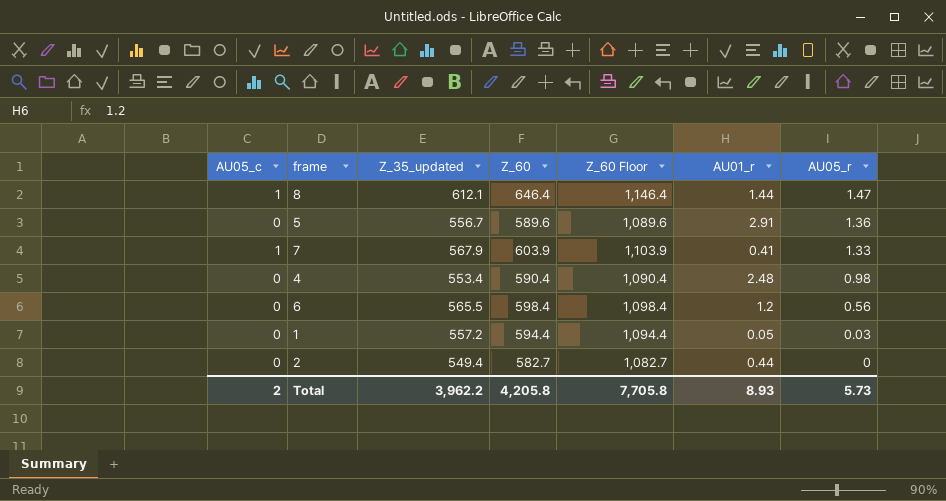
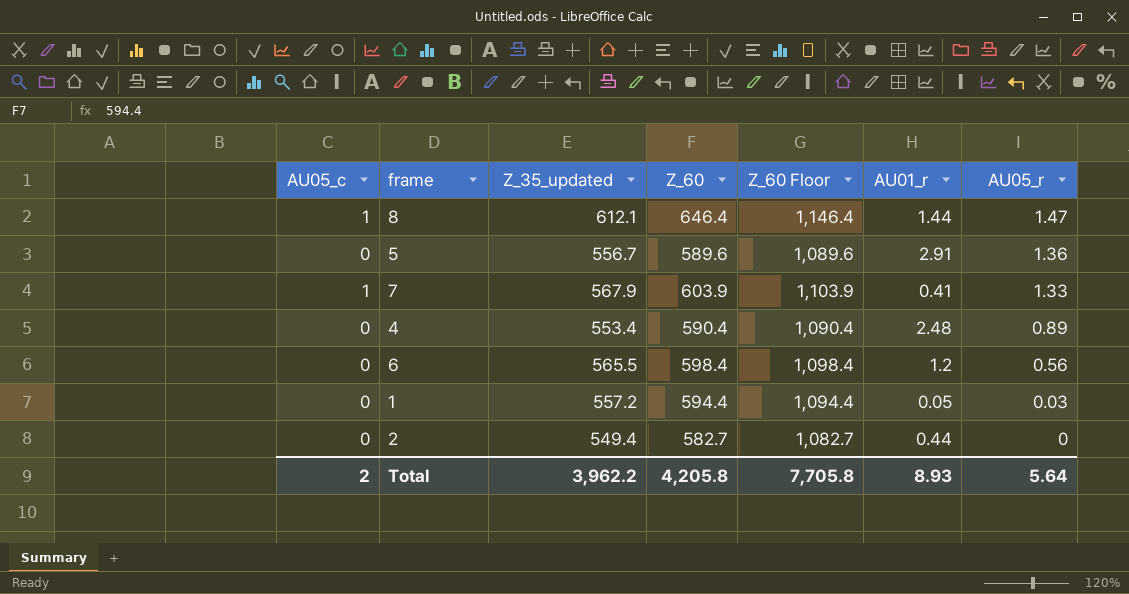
4 | AU05_r: 0.98 -> 0.89
Total | AU05_r: 5.73 -> 5.64

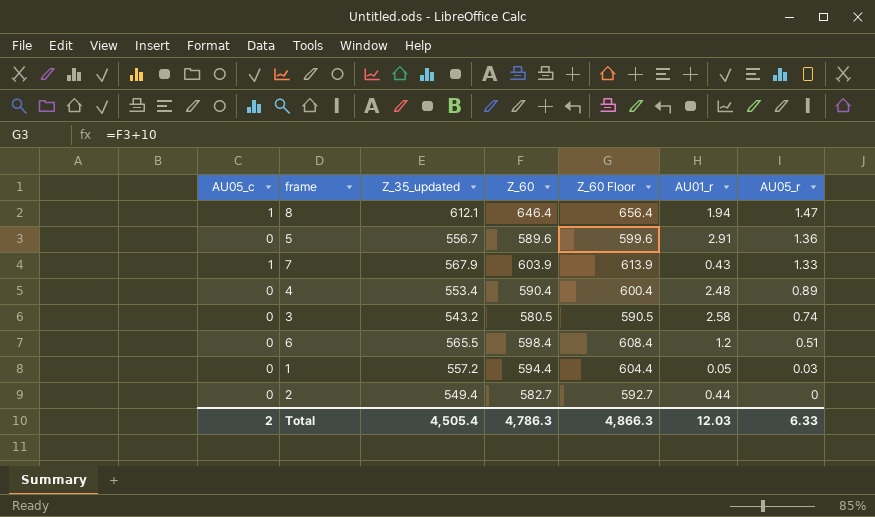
column Z_60 Floor | formula: [Z_60] + 500 -> [Z_60] + 10
8 | AU01_r: 1.44 -> 1.94
7 | AU01_r: 0.41 -> 0.43
row 3: none -> 0 | 543.2 | 580.5 | 590.5 | 2.58 | 0.74
6 | AU05_r: 0.56 -> 0.51
Total | Z_35_updated: 3,962.2 -> 4,505.4
Total | Z_60: 4,205.8 -> 4,786.3
Total | Z_60 Floor: 7,705.8 -> 4,866.3
Total | AU01_r: 8.93 -> 12.03
Total | AU05_r: 5.64 -> 6.33

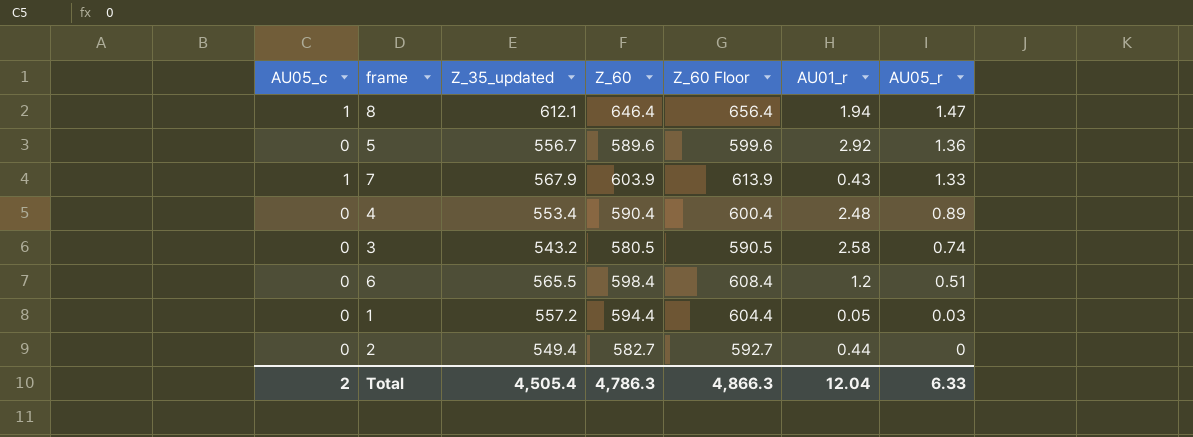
5 | AU01_r: 2.91 -> 2.92
Total | AU01_r: 12.03 -> 12.04

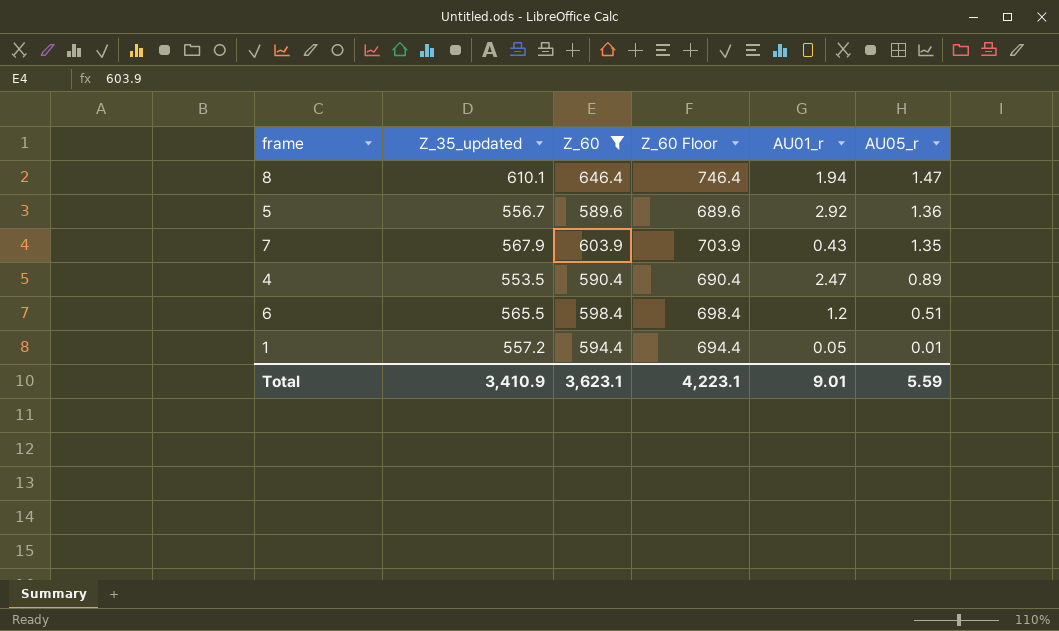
filter: none -> Z_60 >= 589.6
column AU05_c | position: 1 -> none
column Z_60 Floor | formula: [Z_60] + 10 -> [Z_60] + 100
8 | Z_35_updated: 612.1 -> 610.1
7 | AU05_r: 1.33 -> 1.35
4 | Z_35_updated: 553.4 -> 553.5
4 | AU01_r: 2.48 -> 2.47
1 | AU05_r: 0.03 -> 0.01
Total | Z_35_updated: 4,505.4 -> 3,410.9
Total | Z_60: 4,786.3 -> 3,623.1
Total | Z_60 Floor: 4,866.3 -> 4,223.1
Total | AU01_r: 12.04 -> 9.01
Total | AU05_r: 6.33 -> 5.59

